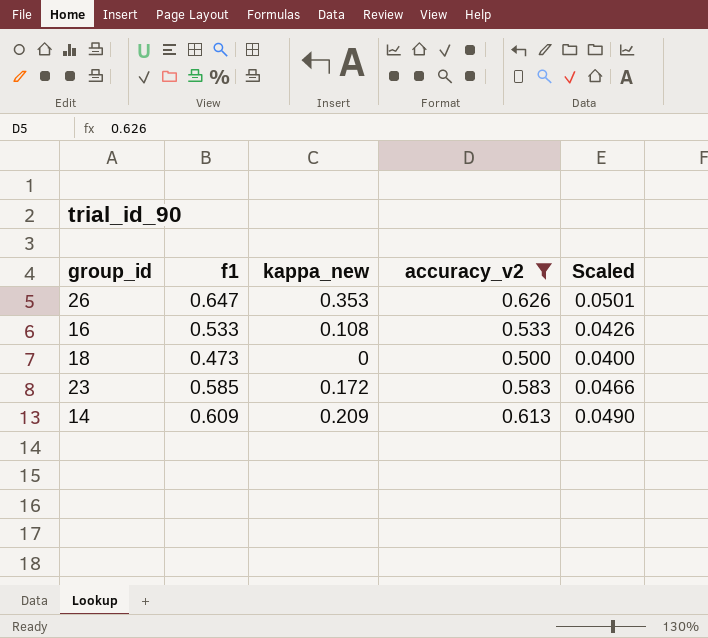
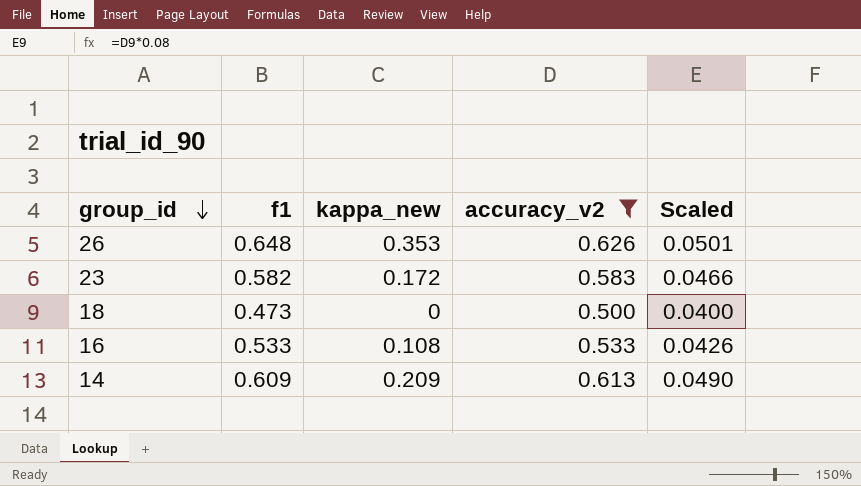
row order: none -> group_id descending
26 | f1: 0.647 -> 0.648
23 | f1: 0.585 -> 0.582

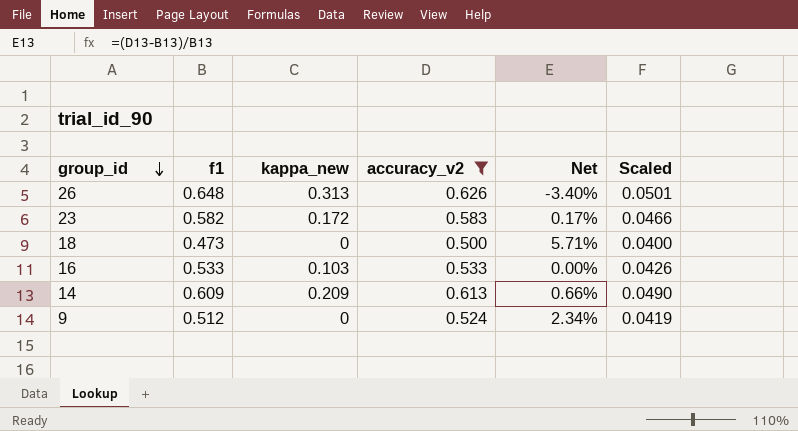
column Net | formula: none -> ([accuracy_v2] - [f1]) / [f1]
26 | kappa_new: 0.353 -> 0.313
16 | kappa_new: 0.108 -> 0.103
row 9: none -> 0.512 | 0 | 0.524 | 2.34% | 0.0419

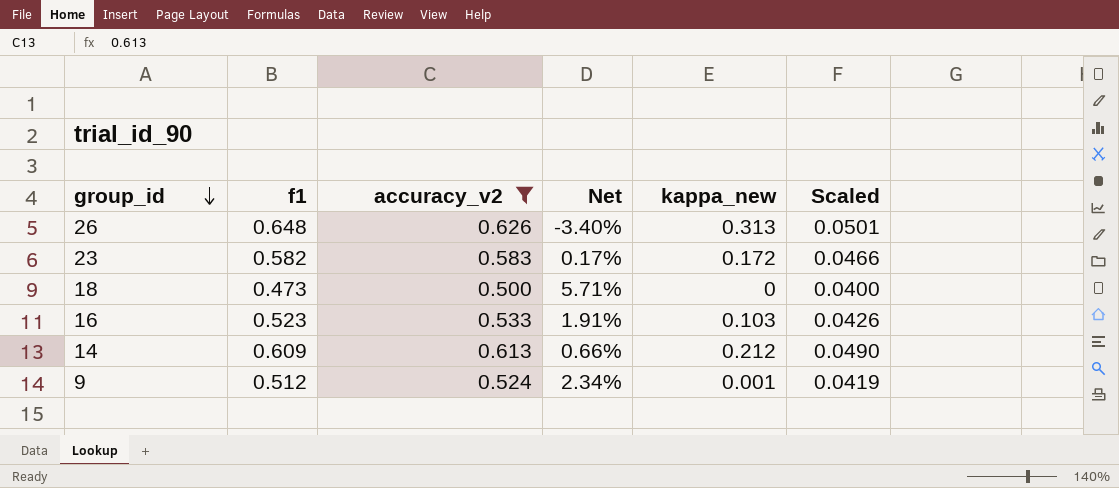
column kappa_new | position: 3 -> 5
16 | f1: 0.533 -> 0.523
16 | Net: 0.00% -> 1.91%
14 | kappa_new: 0.209 -> 0.212
9 | kappa_new: 0 -> 0.001

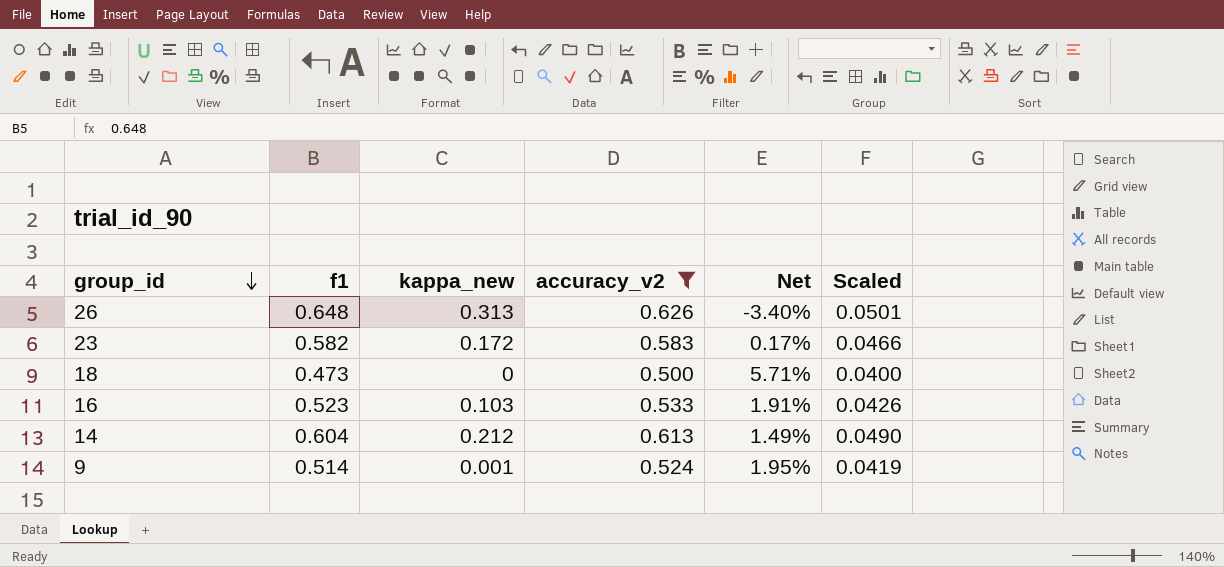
column kappa_new | position: 5 -> 3
14 | f1: 0.609 -> 0.604
14 | Net: 0.66% -> 1.49%
9 | f1: 0.512 -> 0.514
9 | Net: 2.34% -> 1.95%

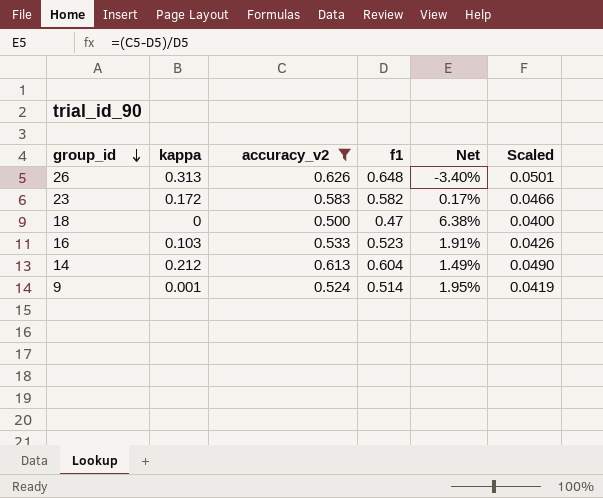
column name: kappa_new -> kappa
column f1 | position: 2 -> 4
18 | f1: 0.473 -> 0.47
18 | Net: 5.71% -> 6.38%

